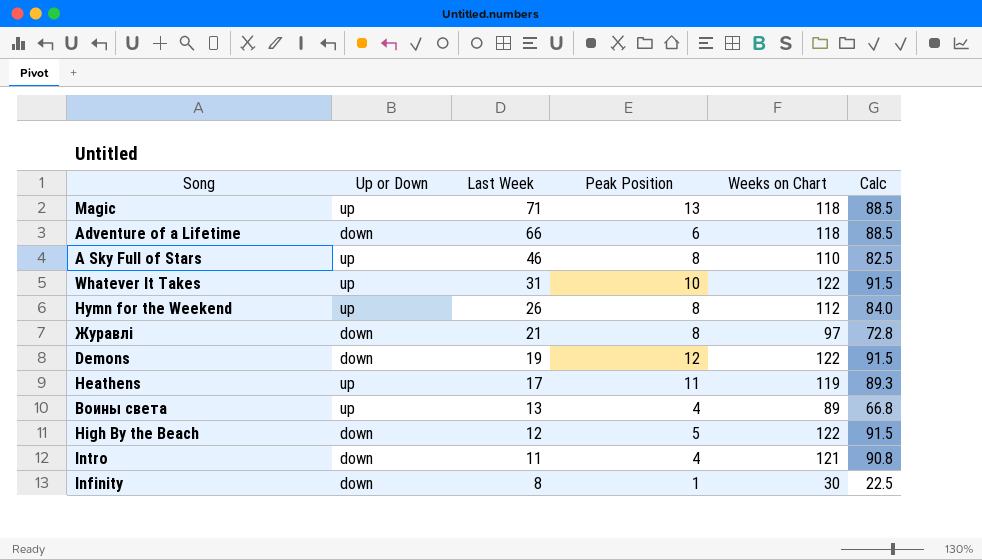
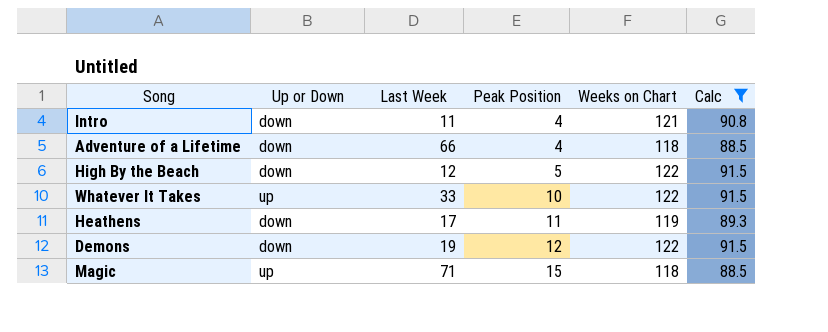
filter: none -> Calc >= 88.5
row order: Last Week descending -> Peak Position ascending
Adventure of a Lifetime | Peak Position: 6 -> 4
Whatever It Takes | Last Week: 31 -> 33
Heathens | Up or Down: up -> down
Magic | Peak Position: 13 -> 15

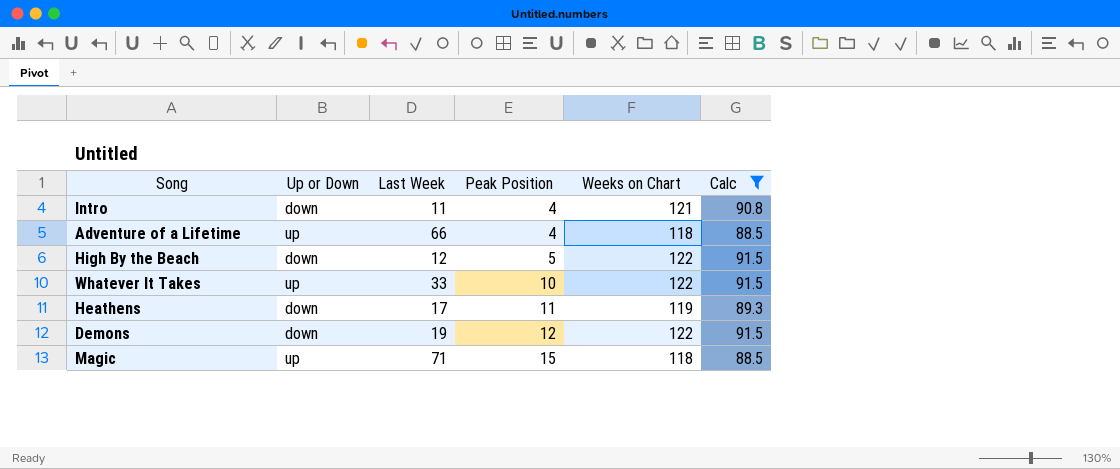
Adventure of a Lifetime | Up or Down: down -> up

